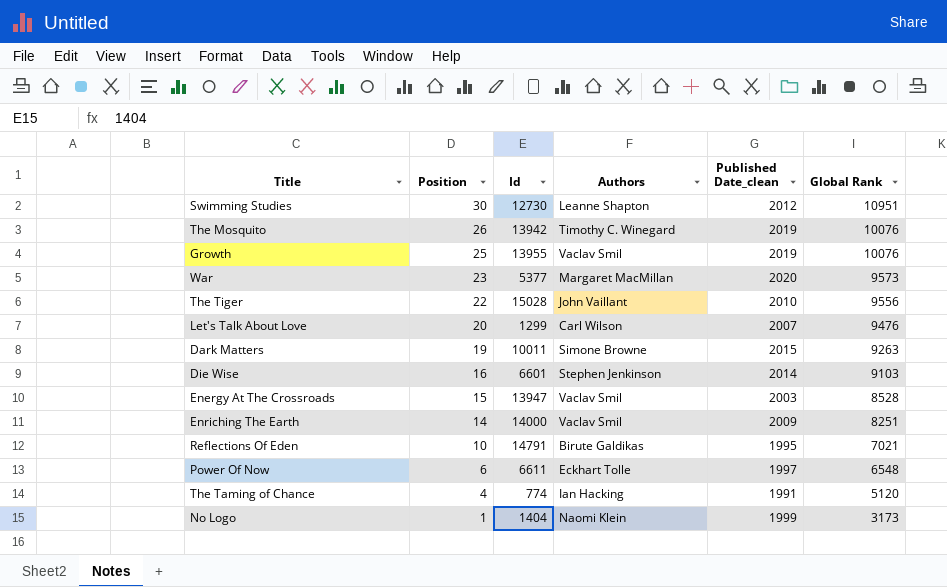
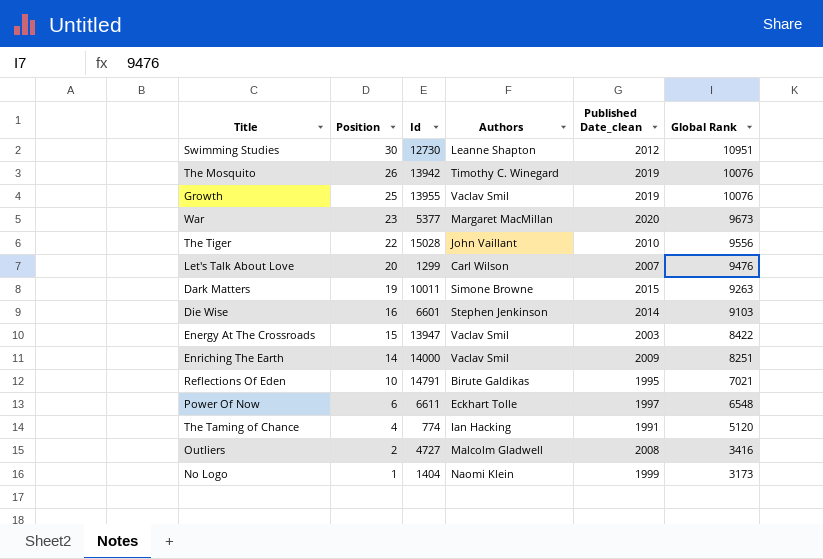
War | Global Rank: 9573 -> 9673
Energy At The Crossroads | Global Rank: 8528 -> 8422
row Outliers: none -> 2 | 4727 | Malcolm Gladwell | 2008 | 3416

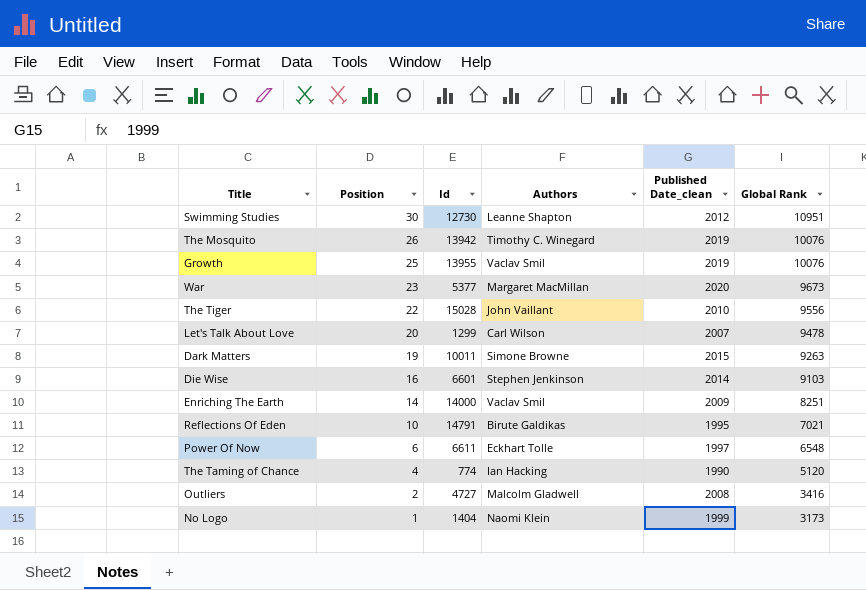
row Energy At The Crossroads: 15 | 13947 | Vaclav Smil | 2003 | 8422 -> none
Let's Talk About Love | Global Rank: 9476 -> 9478
The Taming of Chance | Published Date_clean: 1991 -> 1990

